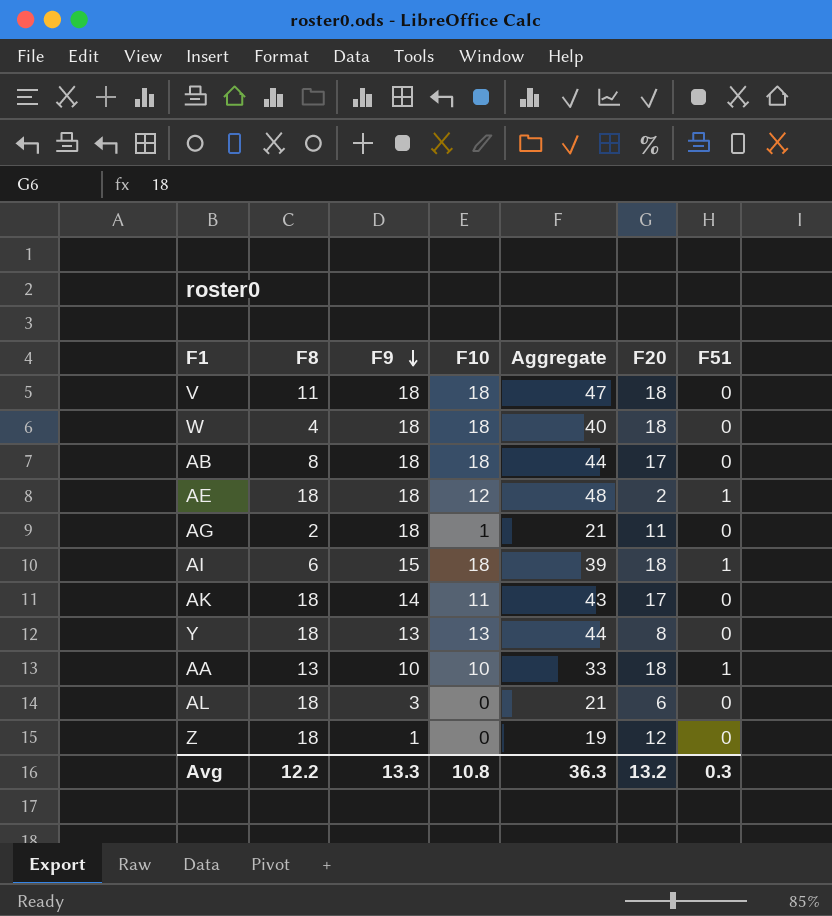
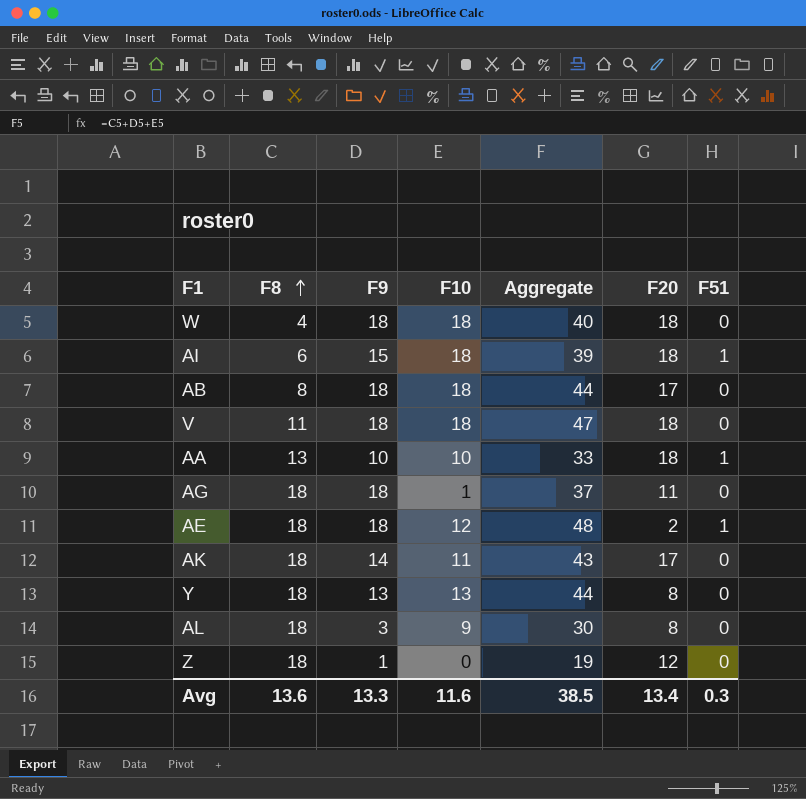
row order: F9 descending -> F8 ascending
AG | F8: 2 -> 18
AG | Aggregate: 21 -> 37
AL | F10: 0 -> 9
AL | Aggregate: 21 -> 30
AL | F20: 6 -> 8
Avg | F8: 12.2 -> 13.6
Avg | F10: 10.8 -> 11.6
Avg | Aggregate: 36.3 -> 38.5
Avg | F20: 13.2 -> 13.4

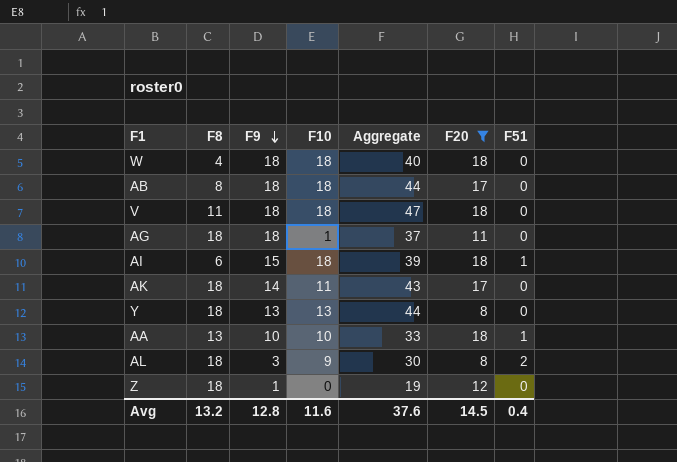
filter: none -> F20 != 2
row order: F8 ascending -> F9 descending
AL | F51: 0 -> 2
Avg | F8: 13.6 -> 13.2
Avg | F9: 13.3 -> 12.8
Avg | Aggregate: 38.5 -> 37.6
Avg | F20: 13.4 -> 14.5
Avg | F51: 0.3 -> 0.4

